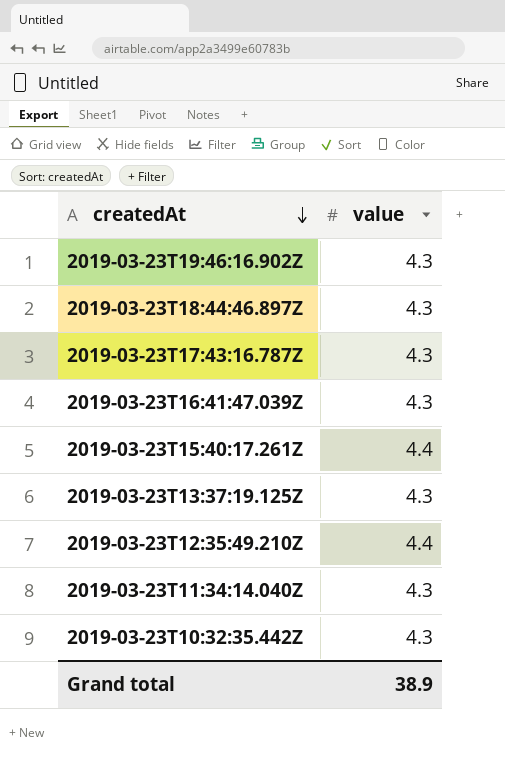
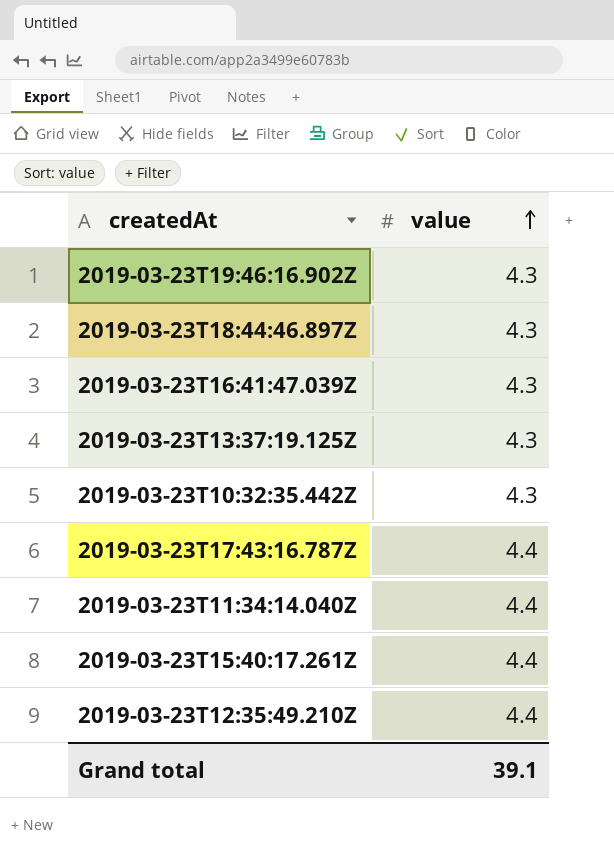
row order: createdAt descending -> value ascending
2019-03-23T17:43:16.787Z | value: 4.3 -> 4.4
2019-03-23T11:34:14.040Z | value: 4.3 -> 4.4
Grand total | value: 38.9 -> 39.1

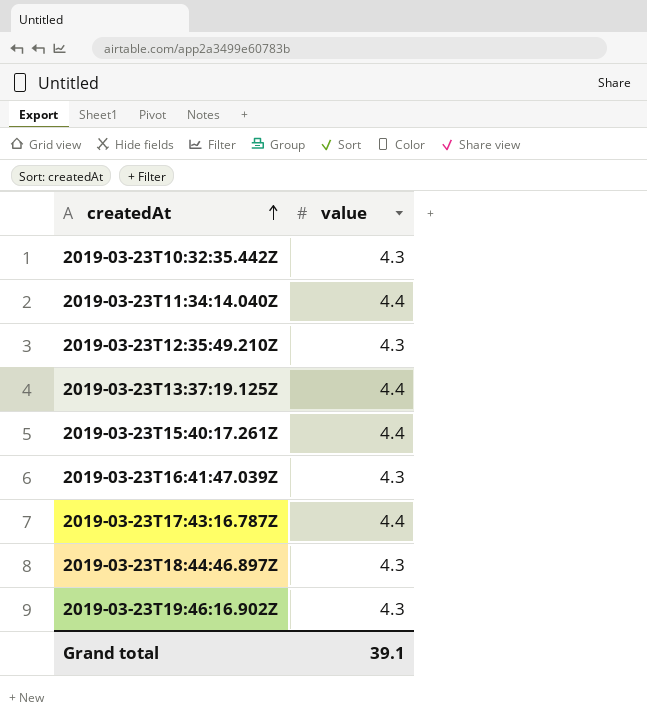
row order: value ascending -> createdAt ascending
2019-03-23T12:35:49.210Z | value: 4.4 -> 4.3
2019-03-23T13:37:19.125Z | value: 4.3 -> 4.4

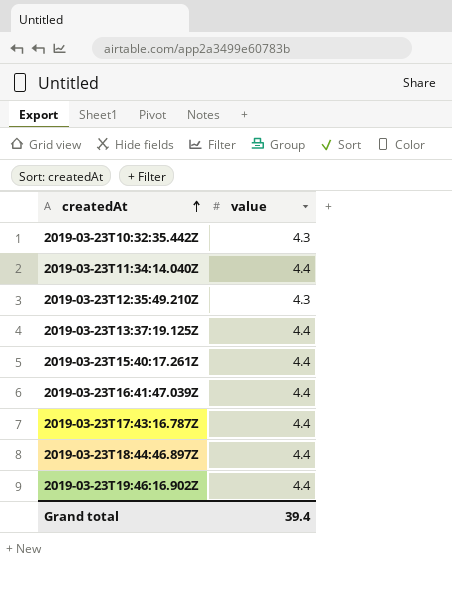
2019-03-23T16:41:47.039Z | value: 4.3 -> 4.4
2019-03-23T18:44:46.897Z | value: 4.3 -> 4.4
2019-03-23T19:46:16.902Z | value: 4.3 -> 4.4
Grand total | value: 39.1 -> 39.4

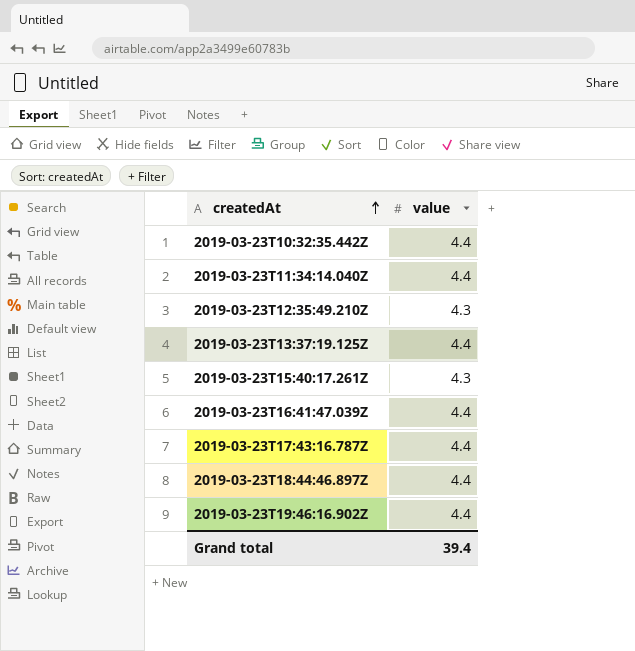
2019-03-23T10:32:35.442Z | value: 4.3 -> 4.4
2019-03-23T15:40:17.261Z | value: 4.4 -> 4.3

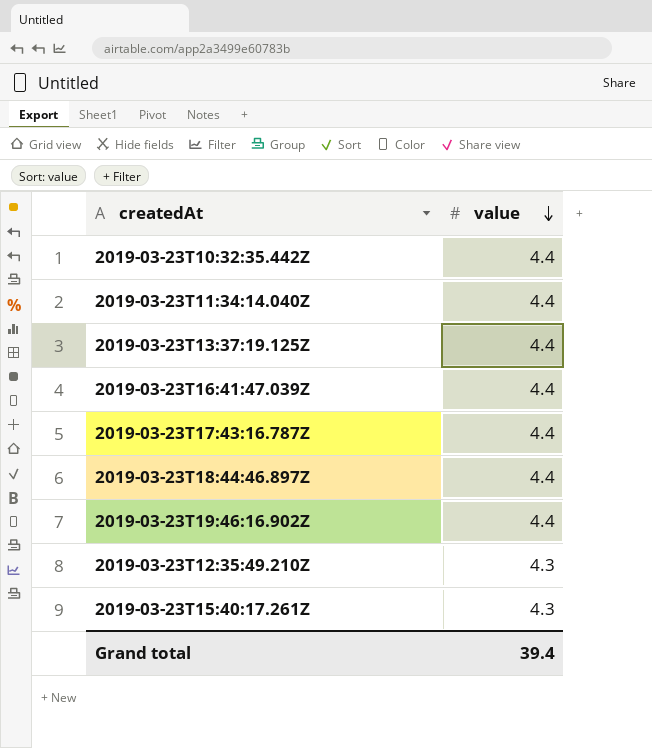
row order: createdAt ascending -> value descending

